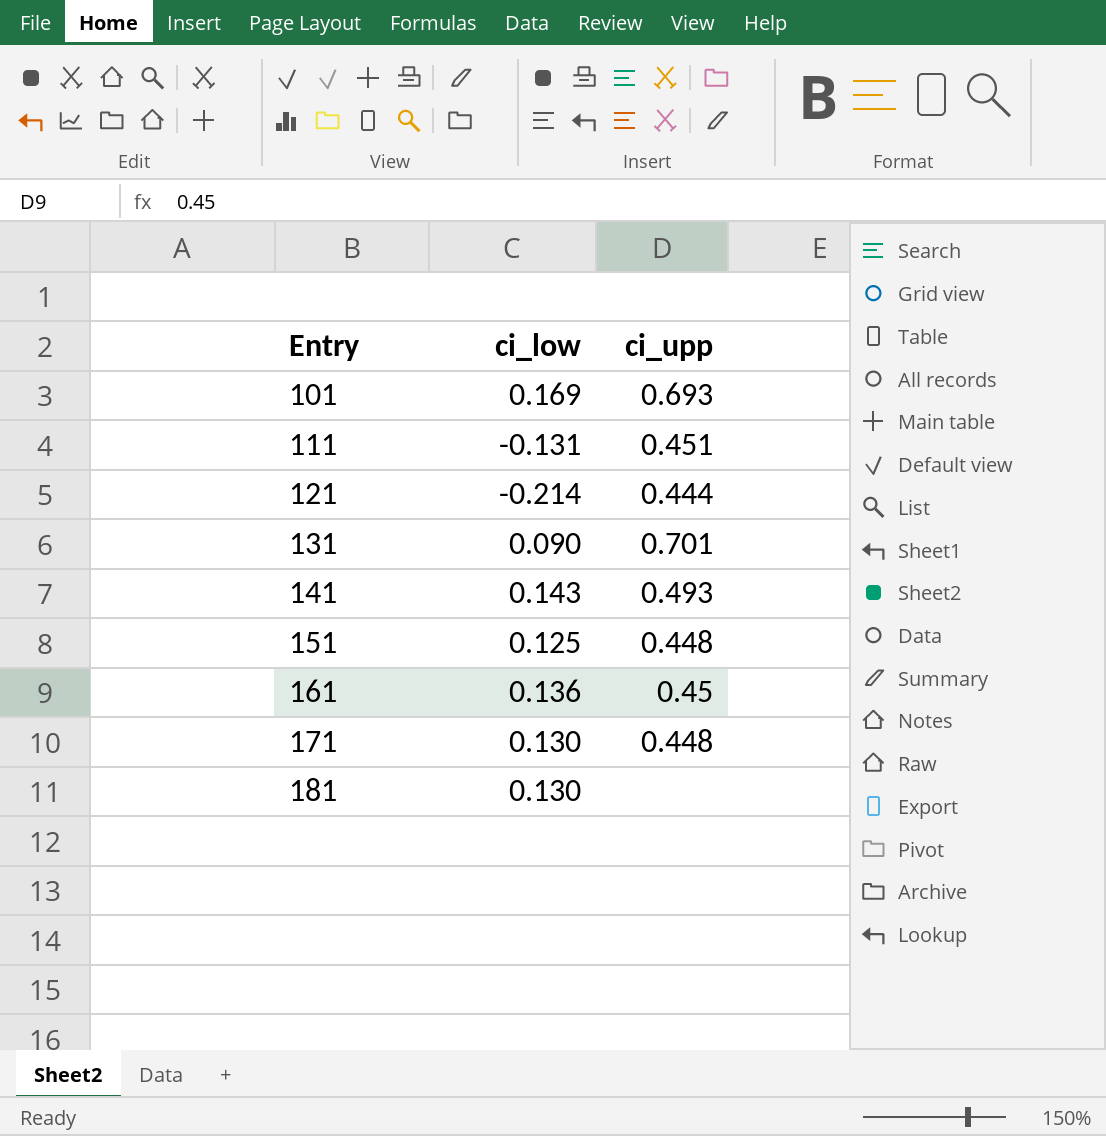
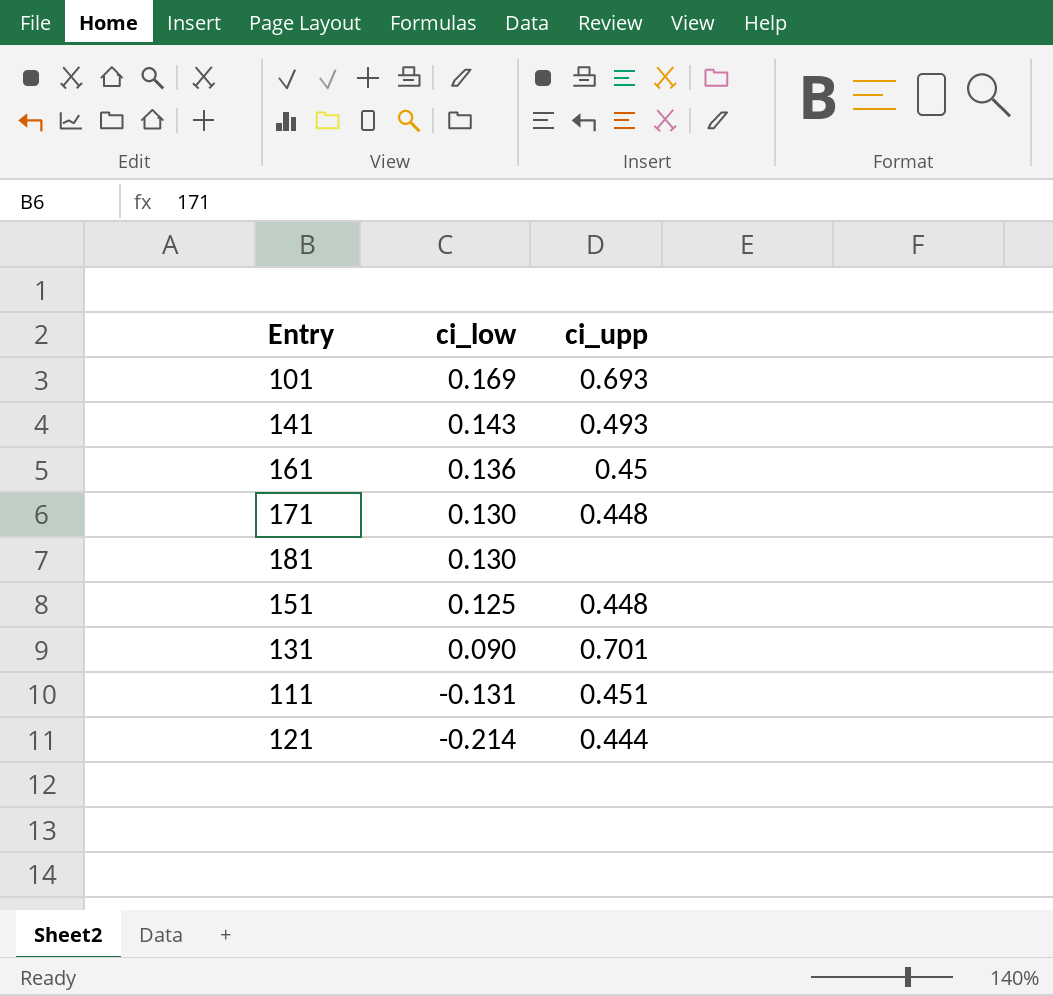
row order: Entry ascending -> ci_low descending

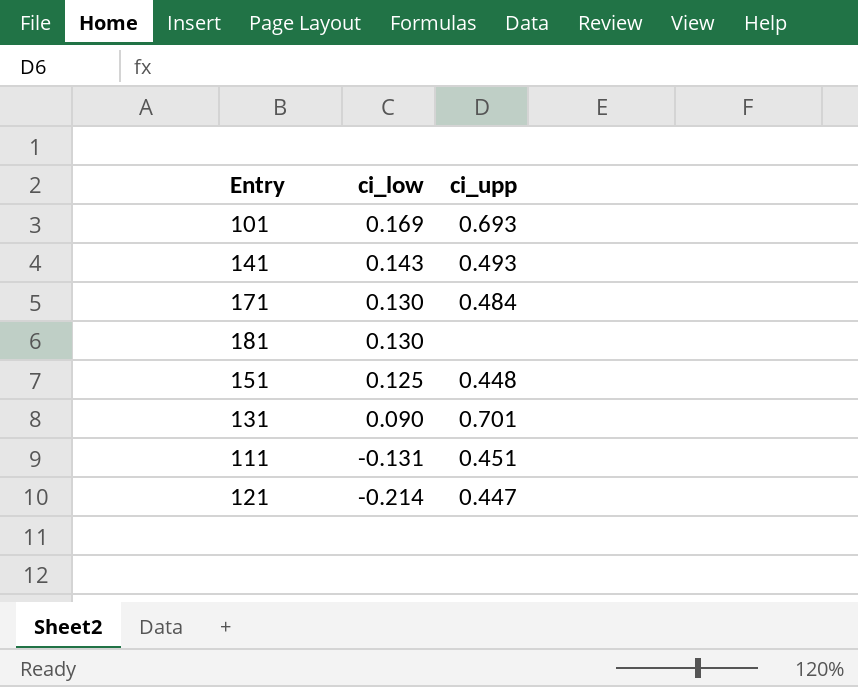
row 161: 0.136 | 0.45 -> none
171 | ci_upp: 0.448 -> 0.484
121 | ci_upp: 0.444 -> 0.447

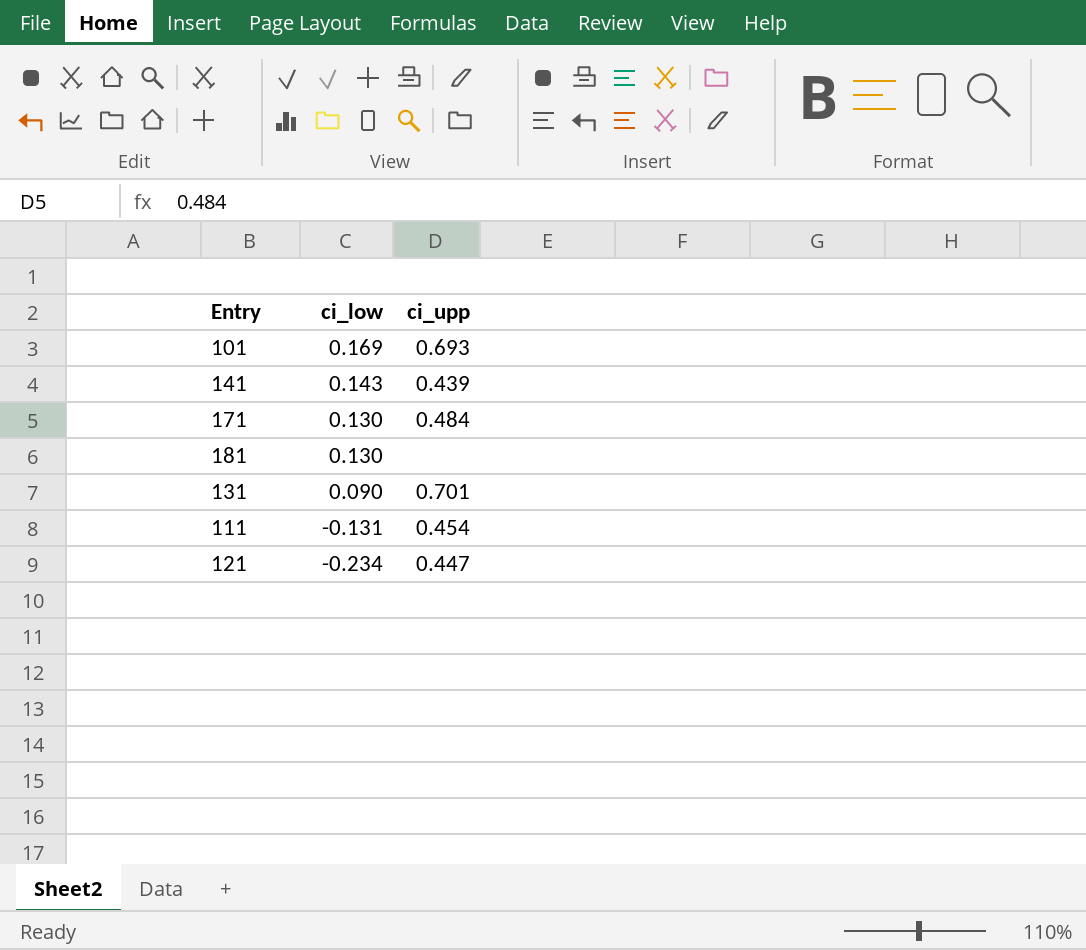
row 151: 0.125 | 0.448 -> none
141 | ci_upp: 0.493 -> 0.439
111 | ci_upp: 0.451 -> 0.454
121 | ci_low: -0.214 -> -0.234

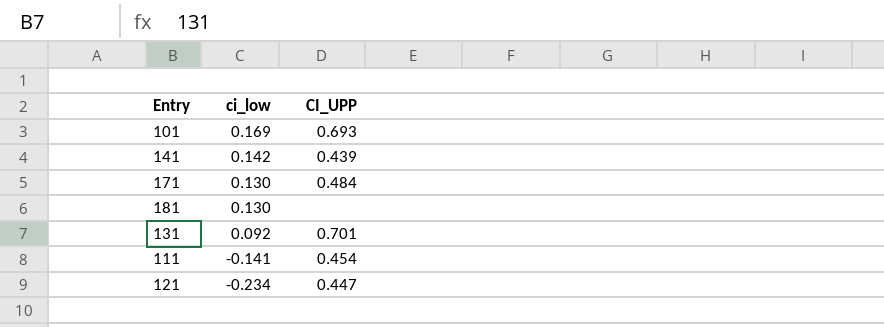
column name: ci_upp -> CI_UPP
141 | ci_low: 0.143 -> 0.142
131 | ci_low: 0.090 -> 0.092
111 | ci_low: -0.131 -> -0.141

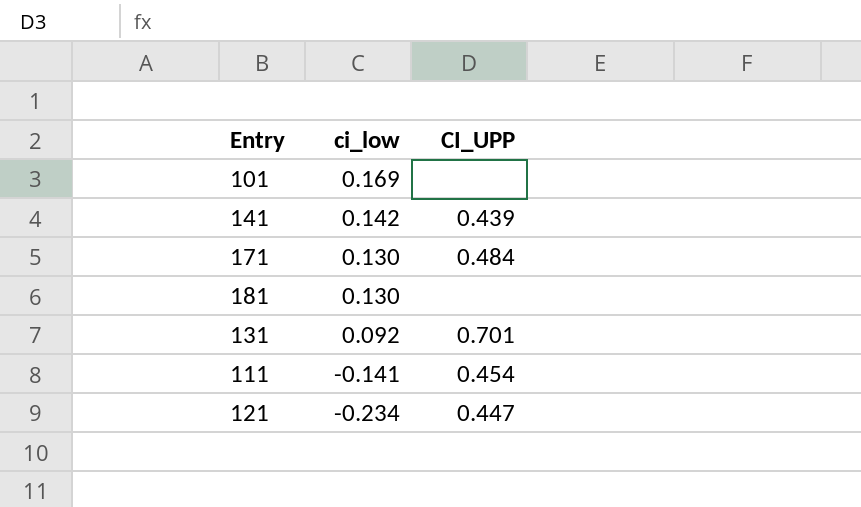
101 | CI_UPP: 0.693 -> none

